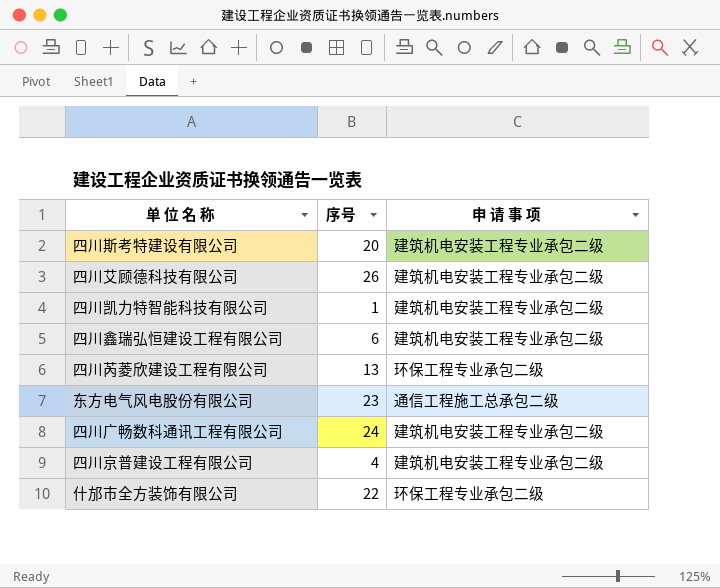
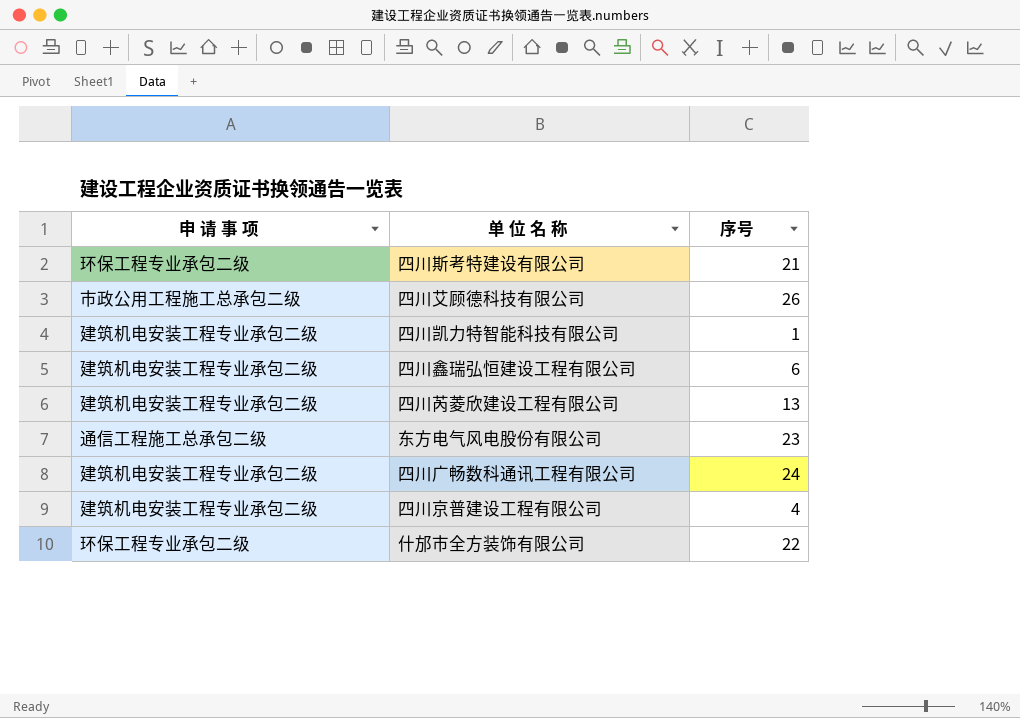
column 申 请 事 项 | position: 3 -> 1
四川斯考特建设有限公司 | 申 请 事 项: 建筑机电安装工程专业承包二级 -> 环保工程专业承包二级
四川斯考特建设有限公司 | 序号: 20 -> 21
四川艾顾德科技有限公司 | 申 请 事 项: 建筑机电安装工程专业承包二级 -> 市政公用工程施工总承包二级
四川芮菱欣建设工程有限公司 | 申 请 事 项: 环保工程专业承包二级 -> 建筑机电安装工程专业承包二级

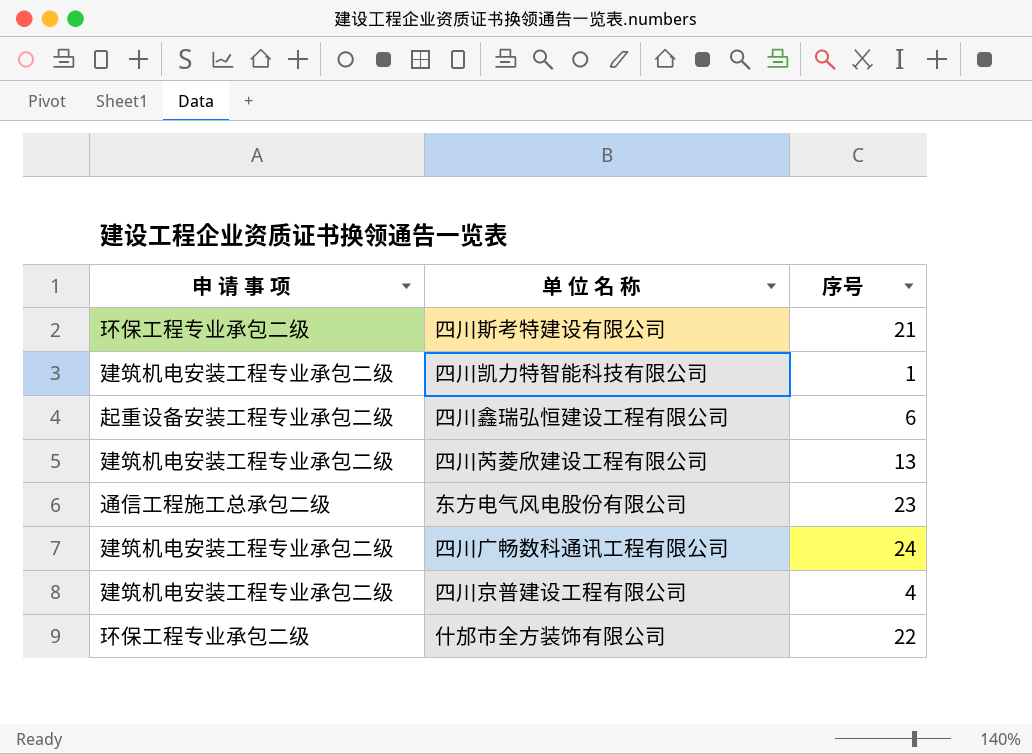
row 四川艾顾德科技有限公司: 市政公用工程施工总承包二级 | 26 -> none
四川鑫瑞弘恒建设工程有限公司 | 申 请 事 项: 建筑机电安装工程专业承包二级 -> 起重设备安装工程专业承包二级

